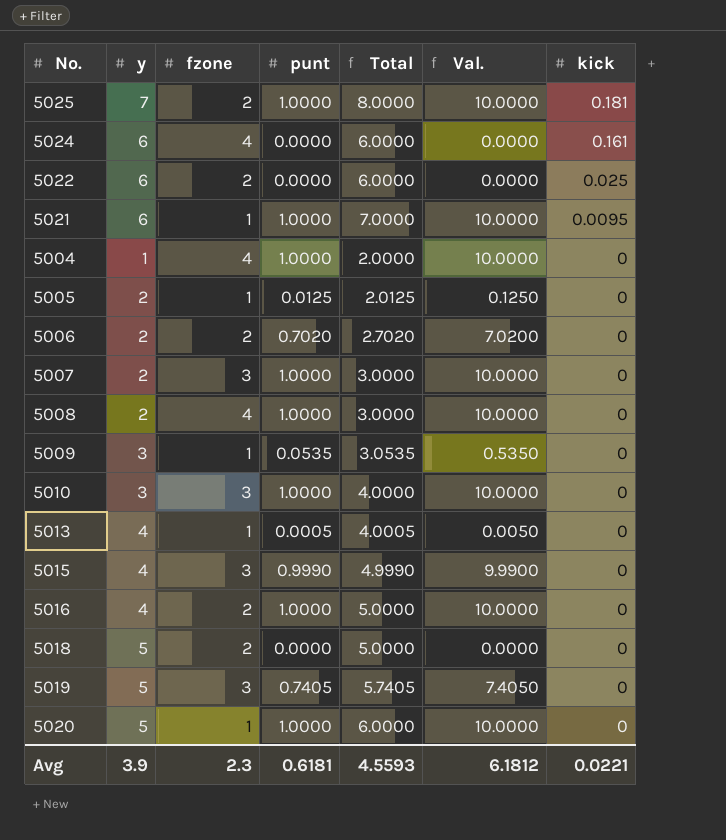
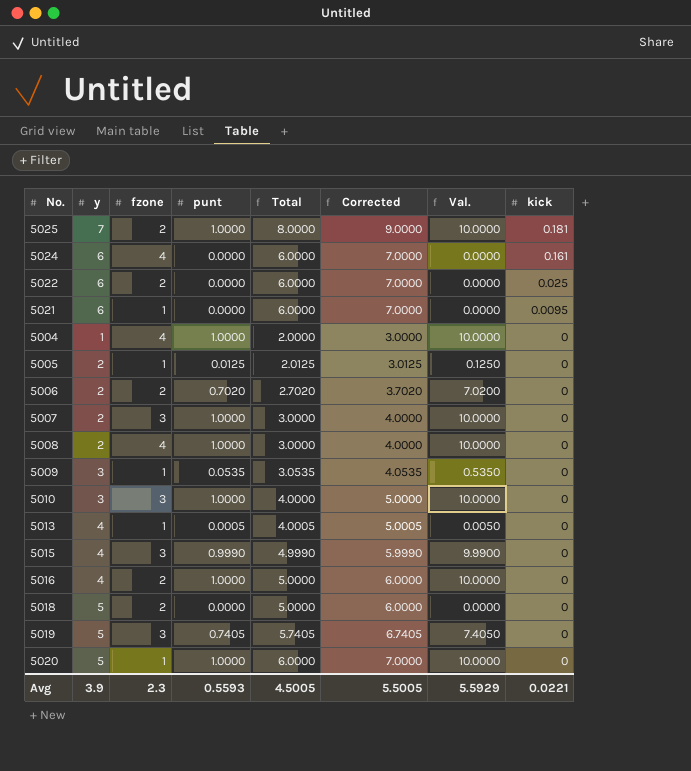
column Corrected | formula: none -> [Total] + 1
5021 | punt: 1.0000 -> 0.0000
5021 | Total: 7.0000 -> 6.0000
5021 | Val.: 10.0000 -> 0.0000
Avg | punt: 0.6181 -> 0.5593
Avg | Total: 4.5593 -> 4.5005
Avg | Val.: 6.1812 -> 5.5929

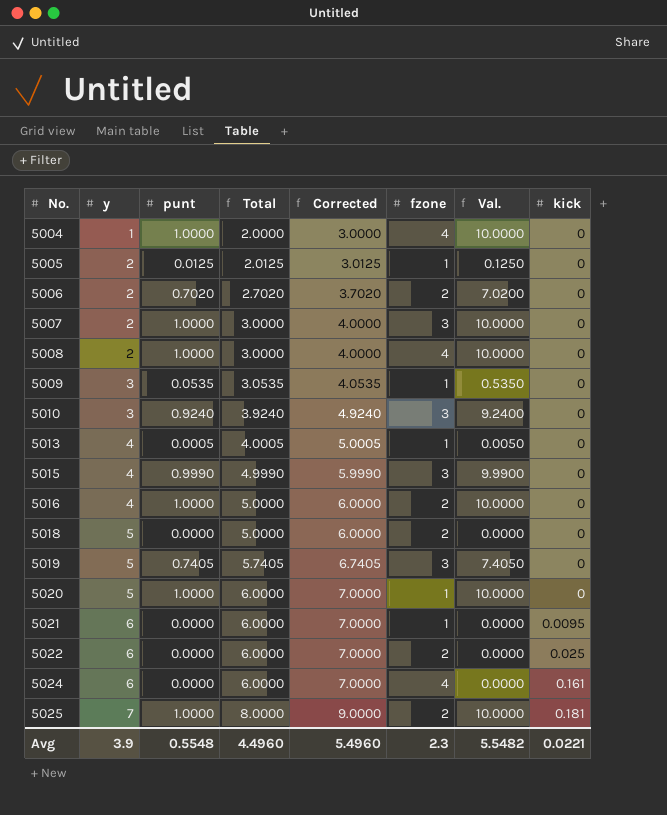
row order: kick descending -> No. ascending
column fzone | position: 3 -> 6
5010 | punt: 1.0000 -> 0.9240
5010 | Total: 4.0000 -> 3.9240
5010 | Corrected: 5.0000 -> 4.9240
5010 | Val.: 10.0000 -> 9.2400
Avg | punt: 0.5593 -> 0.5548
Avg | Total: 4.5005 -> 4.4960
Avg | Corrected: 5.5005 -> 5.4960
Avg | Val.: 5.5929 -> 5.5482

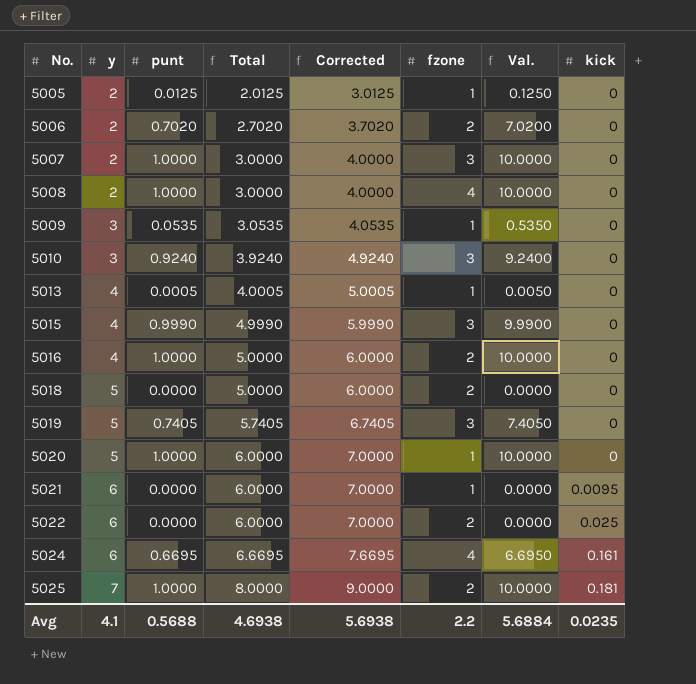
row 5004: 1 | 1.0000 | 2.0000 | 3.0000 | 4 | 10.0000 | 0 -> none
5024 | punt: 0.0000 -> 0.6695
5024 | Total: 6.0000 -> 6.6695
5024 | Corrected: 7.0000 -> 7.6695
5024 | Val.: 0.0000 -> 6.6950
Avg | y: 3.9 -> 4.1
Avg | punt: 0.5548 -> 0.5688
Avg | Total: 4.4960 -> 4.6938
Avg | Corrected: 5.4960 -> 5.6938
Avg | fzone: 2.3 -> 2.2
Avg | Val.: 5.5482 -> 5.6884
Avg | kick: 0.0221 -> 0.0235

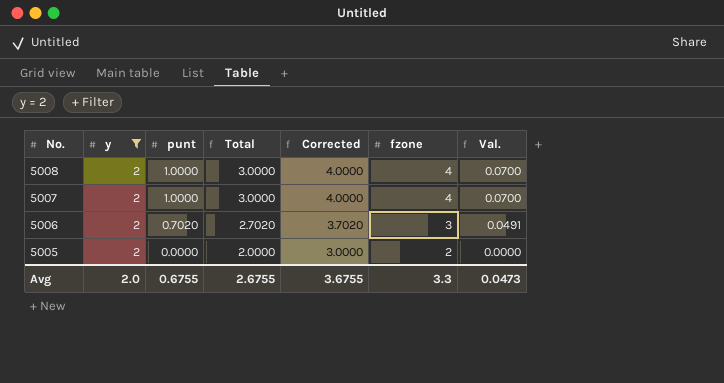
filter: none -> y = 2
row order: No. ascending -> No. descending
column kick | position: 8 -> none
column Val. | formula: [punt] * 10 -> [punt] * 0.07
5007 | fzone: 3 -> 4
5006 | fzone: 2 -> 3
5005 | punt: 0.0125 -> 0.0000
5005 | Total: 2.0125 -> 2.0000
5005 | Corrected: 3.0125 -> 3.0000
5005 | fzone: 1 -> 2
Avg | y: 4.1 -> 2.0
Avg | punt: 0.5688 -> 0.6755
Avg | Total: 4.6938 -> 2.6755
Avg | Corrected: 5.6938 -> 3.6755
Avg | fzone: 2.2 -> 3.3
Avg | Val.: 5.6884 -> 0.0473

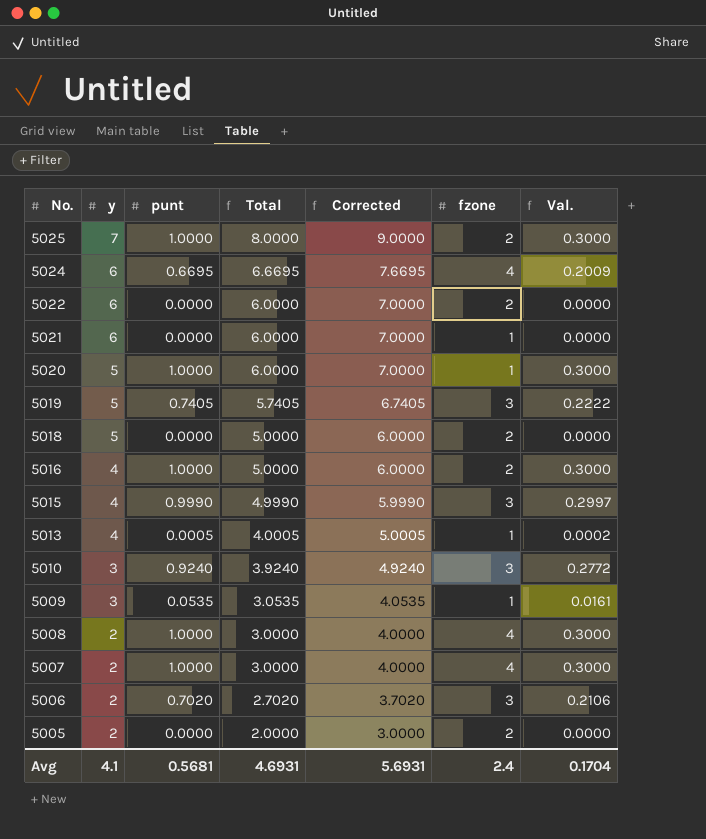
filter: y = 2 -> none
column Val. | formula: [punt] * 0.07 -> [punt] * 0.3
Avg | y: 2.0 -> 4.1
Avg | punt: 0.6755 -> 0.5681
Avg | Total: 2.6755 -> 4.6931
Avg | Corrected: 3.6755 -> 5.6931
Avg | fzone: 3.3 -> 2.4
Avg | Val.: 0.0473 -> 0.1704

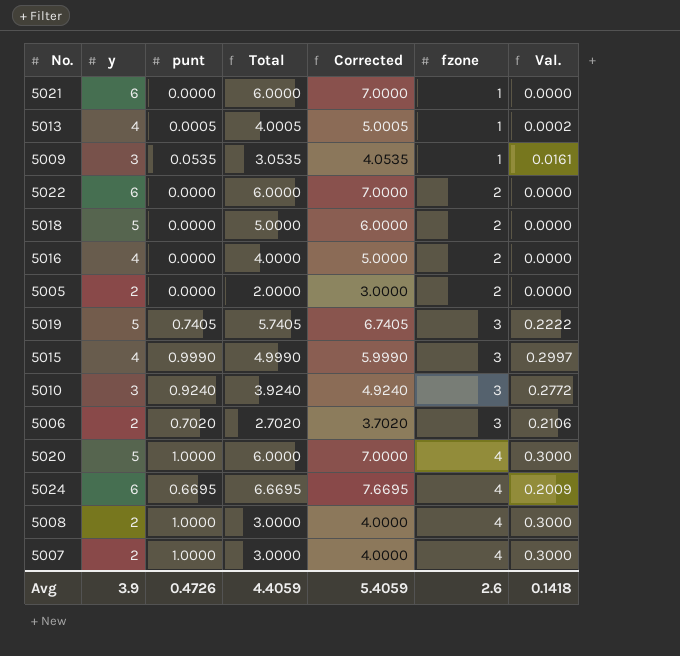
row order: No. descending -> fzone ascending
row 5025: 7 | 1.0000 | 8.0000 | 9.0000 | 2 | 0.3000 -> none
5016 | punt: 1.0000 -> 0.0000
5016 | Total: 5.0000 -> 4.0000
5016 | Corrected: 6.0000 -> 5.0000
5016 | Val.: 0.3000 -> 0.0000
5020 | fzone: 1 -> 4
Avg | y: 4.1 -> 3.9
Avg | punt: 0.5681 -> 0.4726
Avg | Total: 4.6931 -> 4.4059
Avg | Corrected: 5.6931 -> 5.4059
Avg | fzone: 2.4 -> 2.6
Avg | Val.: 0.1704 -> 0.1418

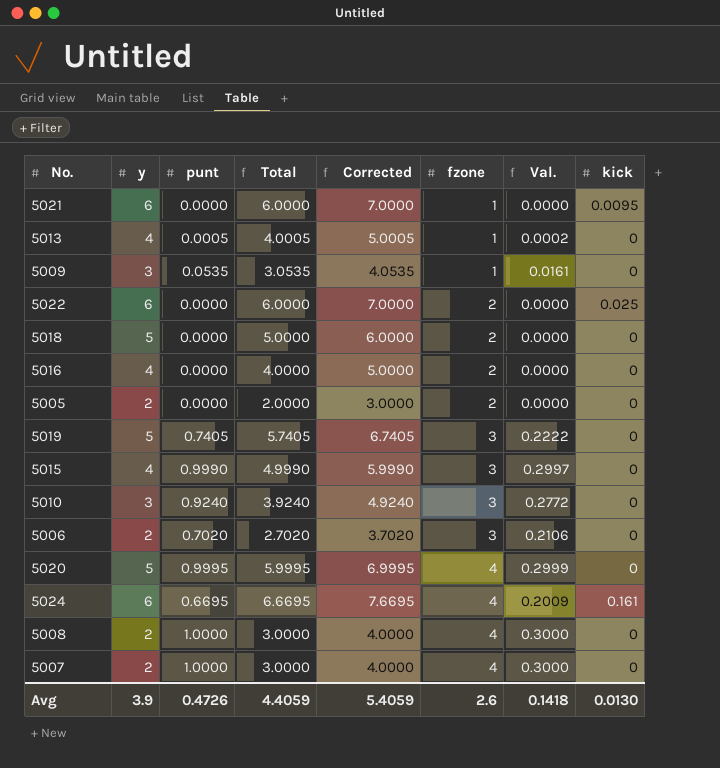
column kick | position: none -> 8
5020 | punt: 1.0000 -> 0.9995
5020 | Total: 6.0000 -> 5.9995
5020 | Corrected: 7.0000 -> 6.9995
5020 | Val.: 0.3000 -> 0.2999

